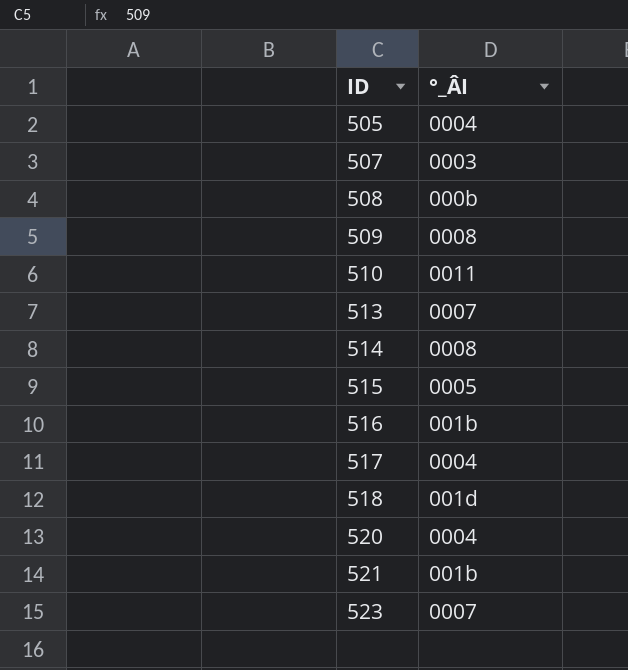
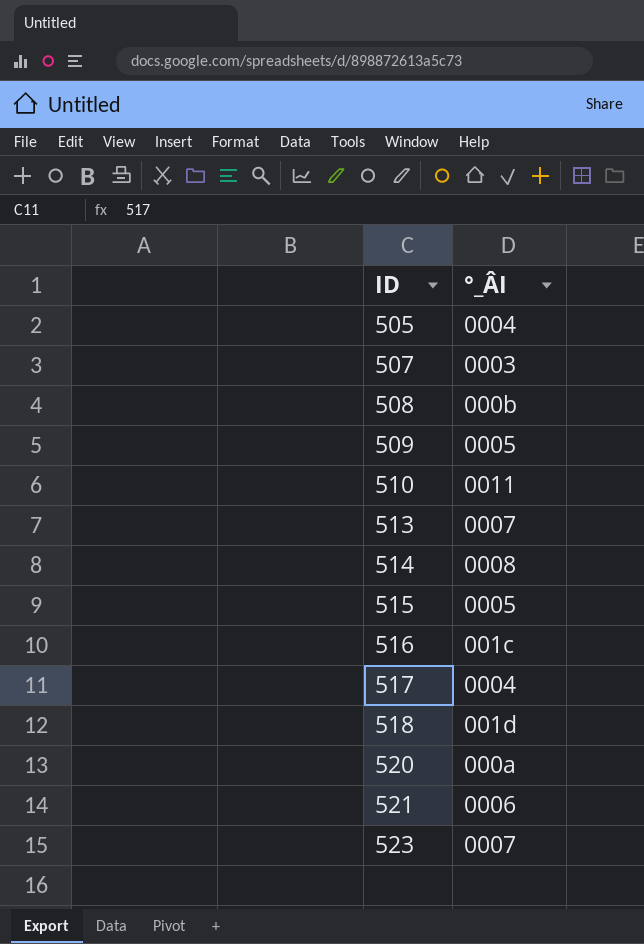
509 | °_ÂI: 0008 -> 0005
516 | °_ÂI: 001b -> 001c
520 | °_ÂI: 0004 -> 000a
521 | °_ÂI: 001b -> 0006

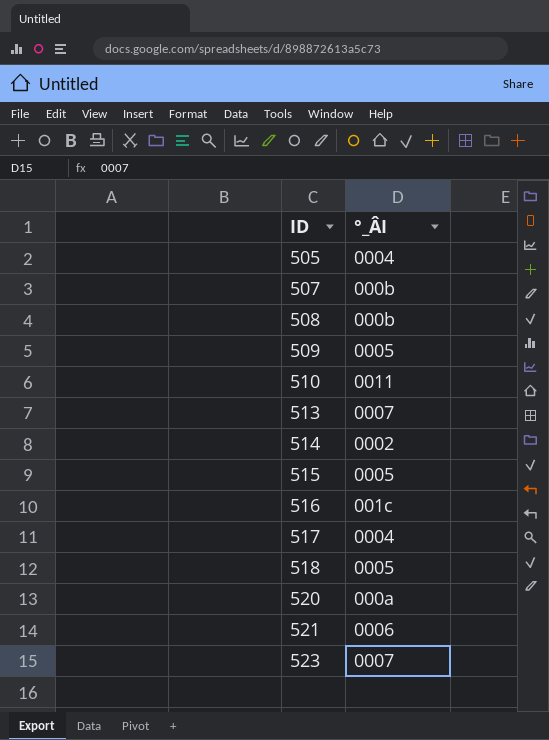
507 | °_ÂI: 0003 -> 000b
514 | °_ÂI: 0008 -> 0002
518 | °_ÂI: 001d -> 0005

